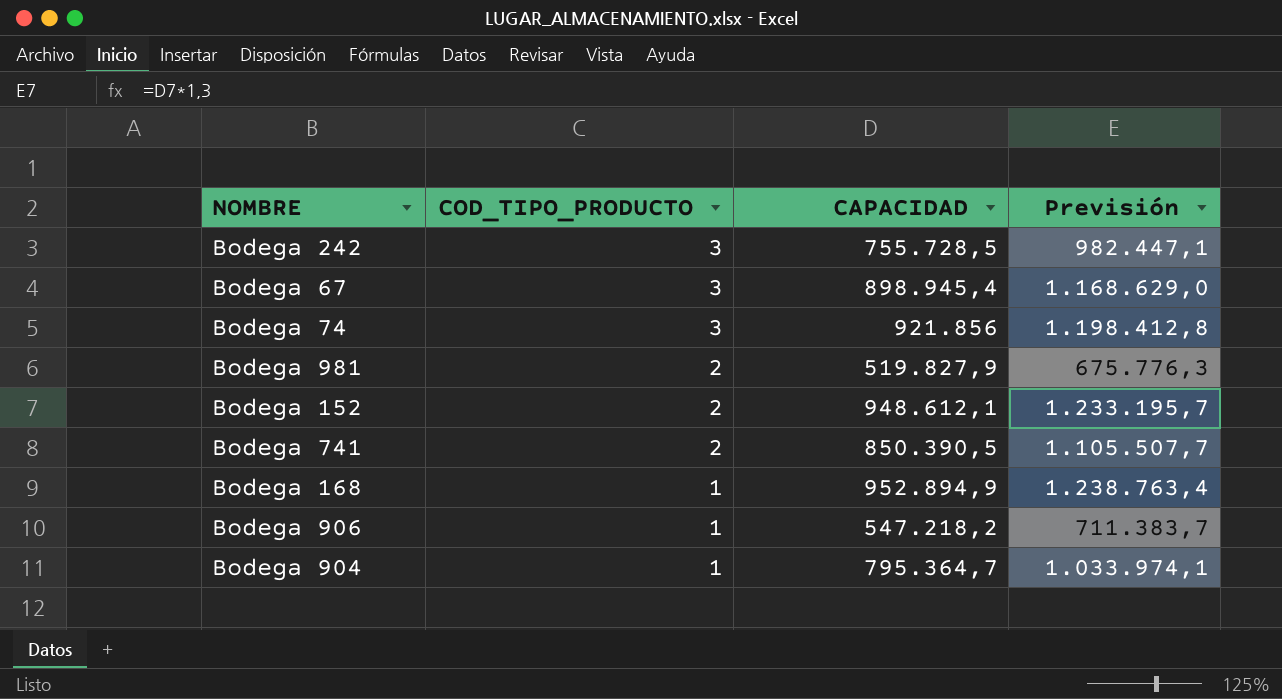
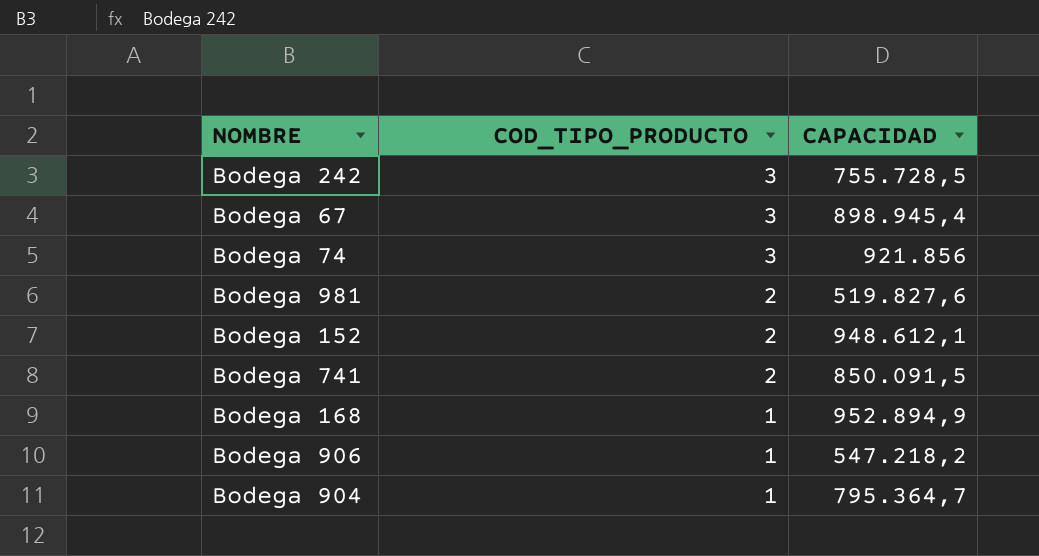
column Previsión | formula: [CAPACIDAD] * 1,3 -> none
Bodega 981 | CAPACIDAD: 519.827,9 -> 519.827,6
Bodega 741 | CAPACIDAD: 850.390,5 -> 850.091,5

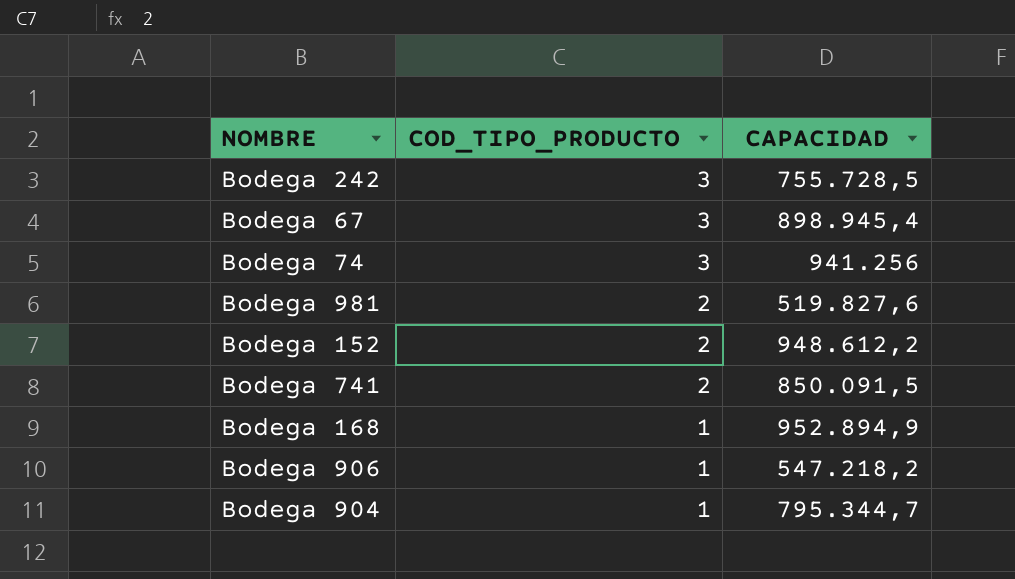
Bodega 74 | CAPACIDAD: 921.856 -> 941.256
Bodega 152 | CAPACIDAD: 948.612,1 -> 948.612,2
Bodega 904 | CAPACIDAD: 795.364,7 -> 795.344,7

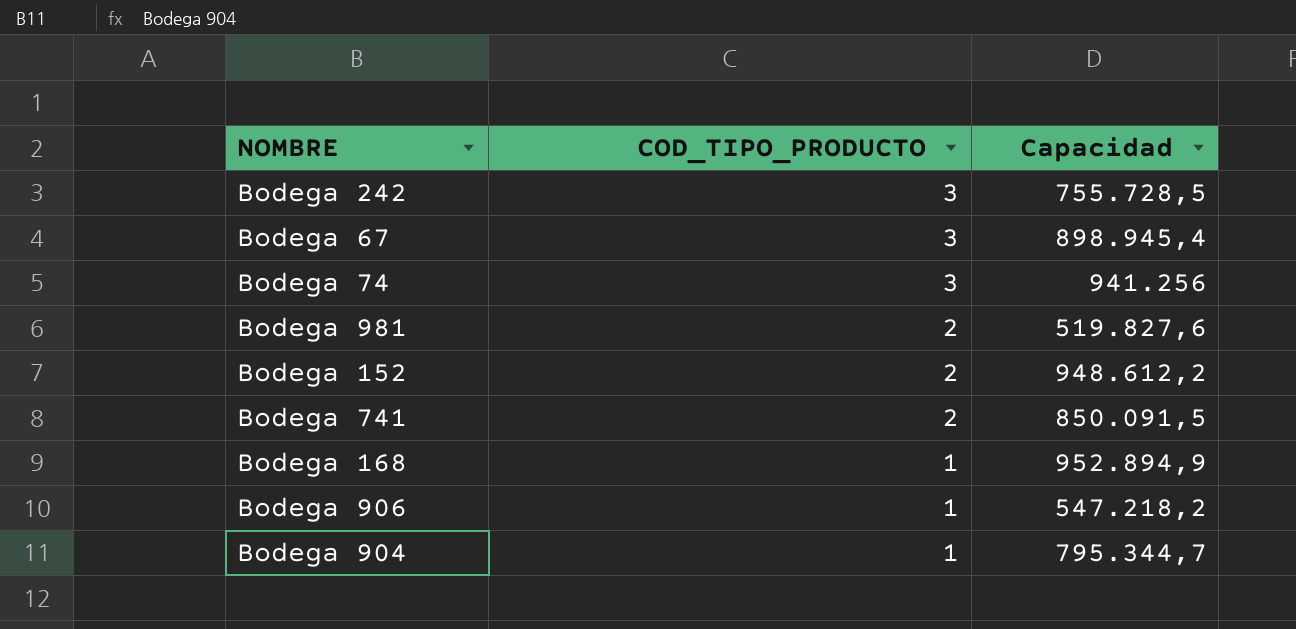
column name: CAPACIDAD -> Capacidad

